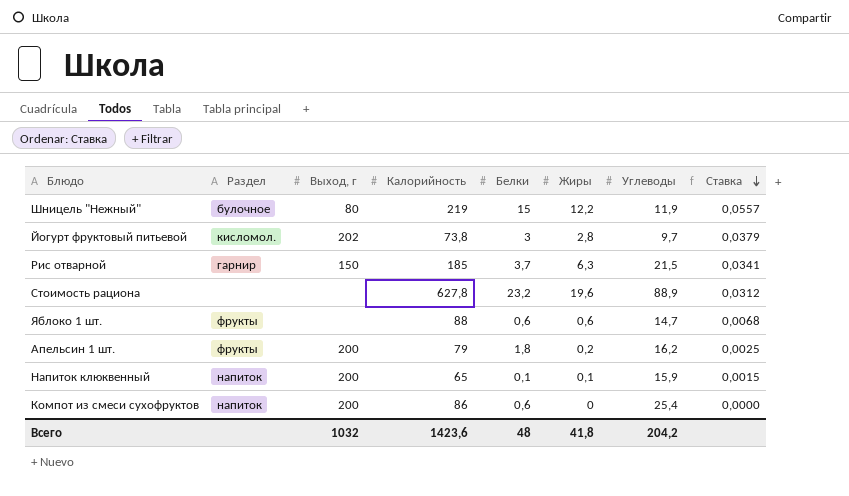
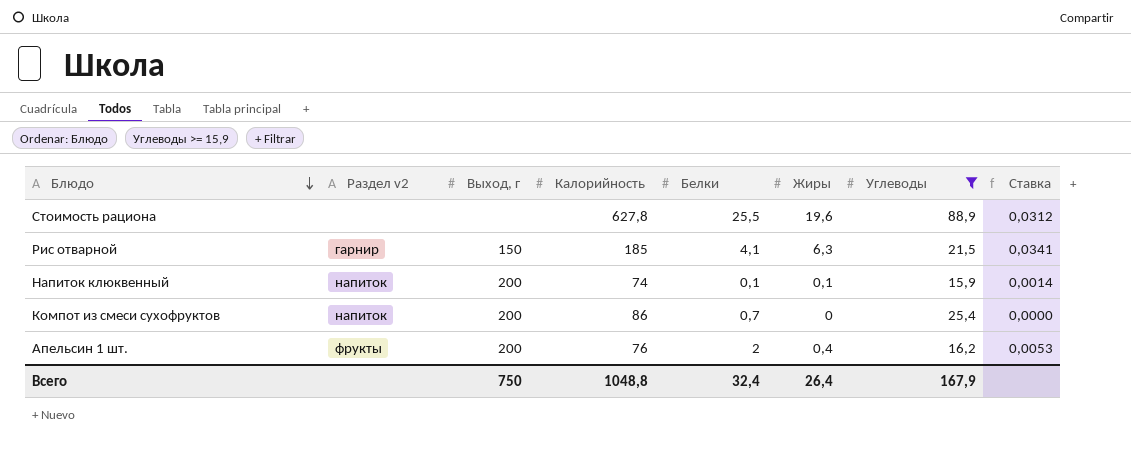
filter: none -> Углеводы >= 15,9
row order: Ставка descending -> Блюдо descending
column name: Раздел -> Раздел v2
Стоимость рациона | Белки: 23,2 -> 25,5
Рис отварной | Белки: 3,7 -> 4,1
Напиток клюквенный | Калорийность: 65 -> 74
Напиток клюквенный | Ставка: 0,0015 -> 0,0014
Компот из смеси сухофруктов | Белки: 0,6 -> 0,7
Апельсин 1 шт. | Калорийность: 79 -> 76
Апельсин 1 шт. | Белки: 1,8 -> 2
Апельсин 1 шт. | Жиры: 0,2 -> 0,4
Апельсин 1 шт. | Ставка: 0,0025 -> 0,0053
Всего | Выход, г: 1032 -> 750
Всего | Калорийность: 1423,6 -> 1048,8
Всего | Белки: 48 -> 32,4
Всего | Жиры: 41,8 -> 26,4
Всего | Углеводы: 204,2 -> 167,9

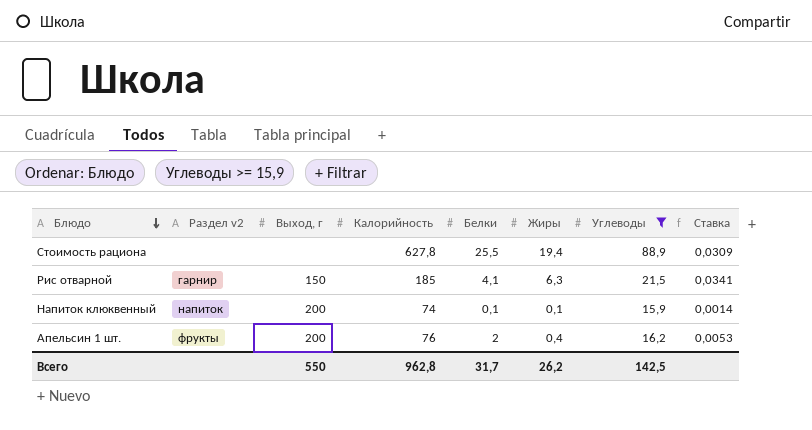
row Компот из смеси сухофруктов: напиток | 200 | 86 | 0,7 | 0 | 25,4 | 0,0000 -> none
Стоимость рациона | Жиры: 19,6 -> 19,4
Стоимость рациона | Ставка: 0,0312 -> 0,0309
Всего | Выход, г: 750 -> 550
Всего | Калорийность: 1048,8 -> 962,8
Всего | Белки: 32,4 -> 31,7
Всего | Жиры: 26,4 -> 26,2
Всего | Углеводы: 167,9 -> 142,5

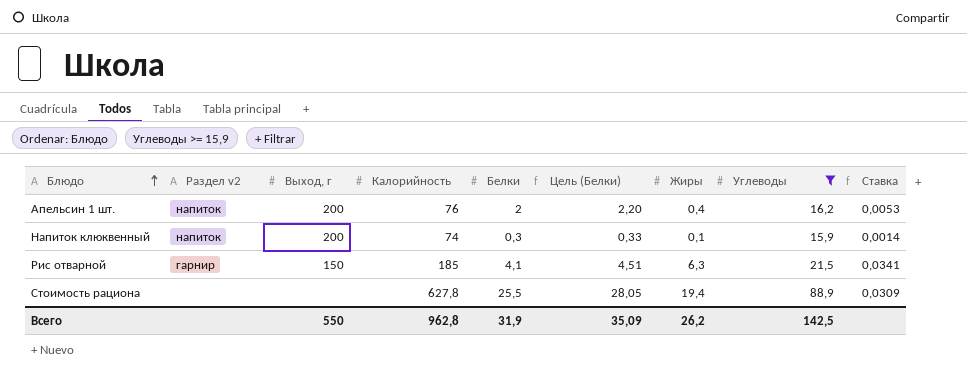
row order: Блюдо descending -> Блюдо ascending
column Цель (Белки) | formula: none -> [Белки] * 1,1
Апельсин 1 шт. | Раздел v2: фрукты -> напиток
Напиток клюквенный | Белки: 0,1 -> 0,3
Всего | Белки: 31,7 -> 31,9

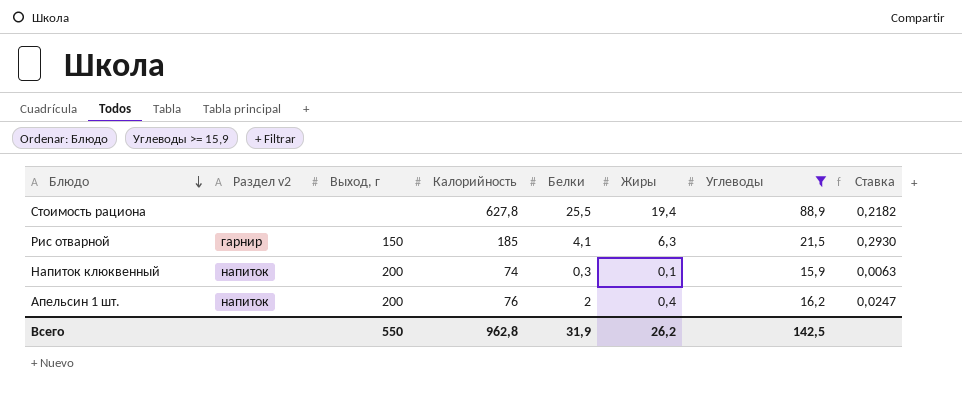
row order: Блюдо ascending -> Блюдо descending
column Цель (Белки) | formula: [Белки] * 1,1 -> none
column Ставка | formula: [Жиры] / [Калорийность] -> [Жиры] / [Углеводы]

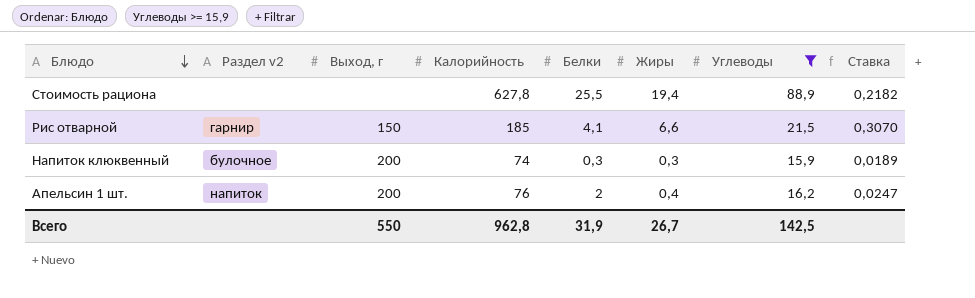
Рис отварной | Жиры: 6,3 -> 6,6
Рис отварной | Ставка: 0,2930 -> 0,3070
Напиток клюквенный | Раздел v2: напиток -> булочное
Напиток клюквенный | Жиры: 0,1 -> 0,3
Напиток клюквенный | Ставка: 0,0063 -> 0,0189
Всего | Жиры: 26,2 -> 26,7

